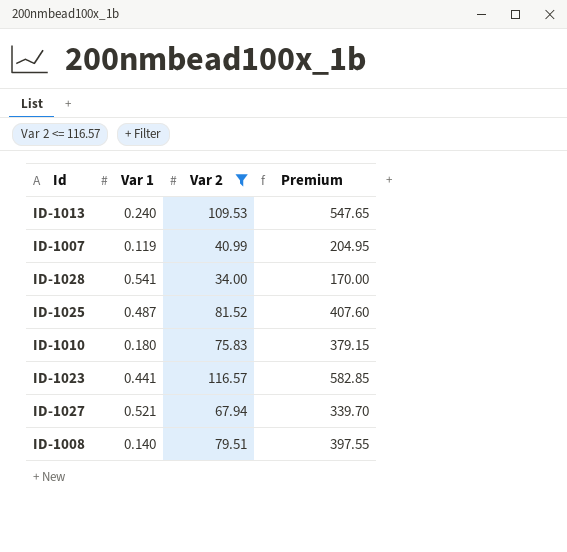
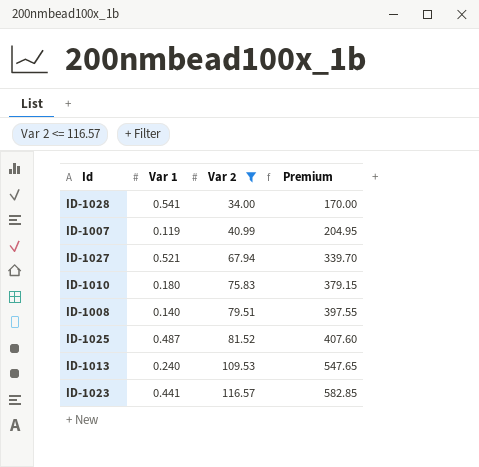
row order: none -> Var 2 ascending

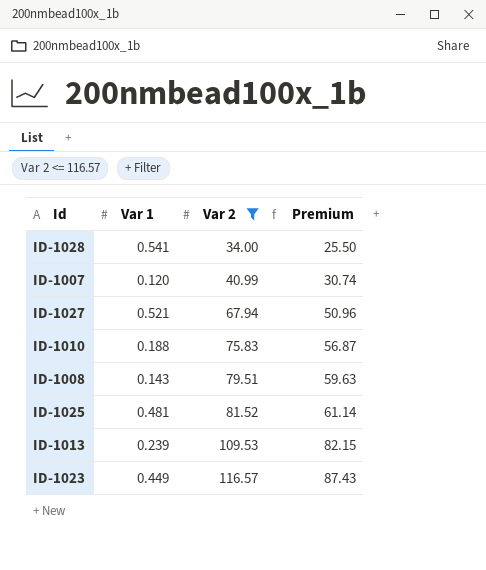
column Premium | formula: [Var 2] * 5 -> [Var 2] * 0.75
ID-1007 | Var 1: 0.119 -> 0.120
ID-1010 | Var 1: 0.180 -> 0.188
ID-1008 | Var 1: 0.140 -> 0.143
ID-1025 | Var 1: 0.487 -> 0.481
ID-1013 | Var 1: 0.240 -> 0.239
ID-1023 | Var 1: 0.441 -> 0.449

